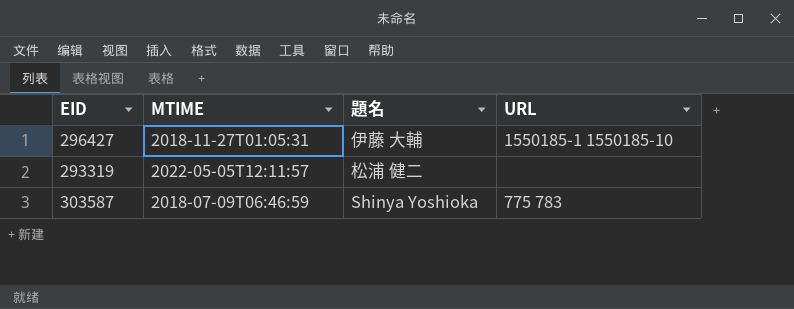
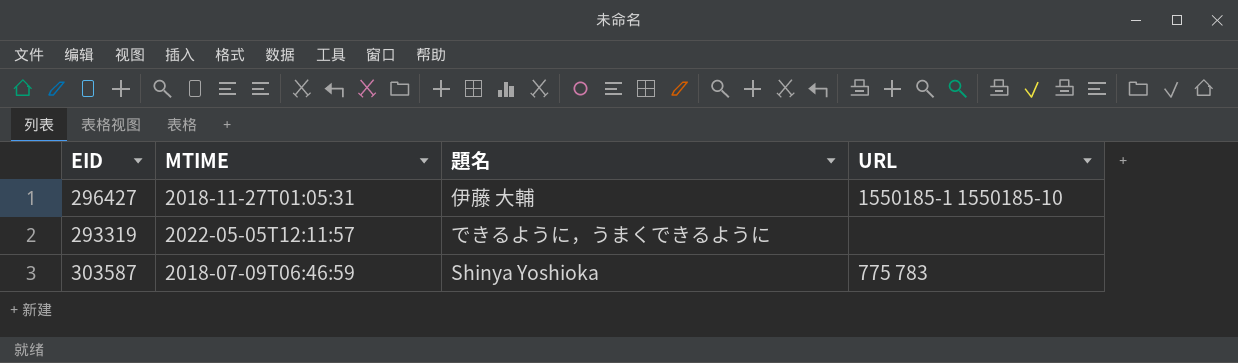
293319 | 題名: 松浦 健二 -> できるように，うまくできるように

